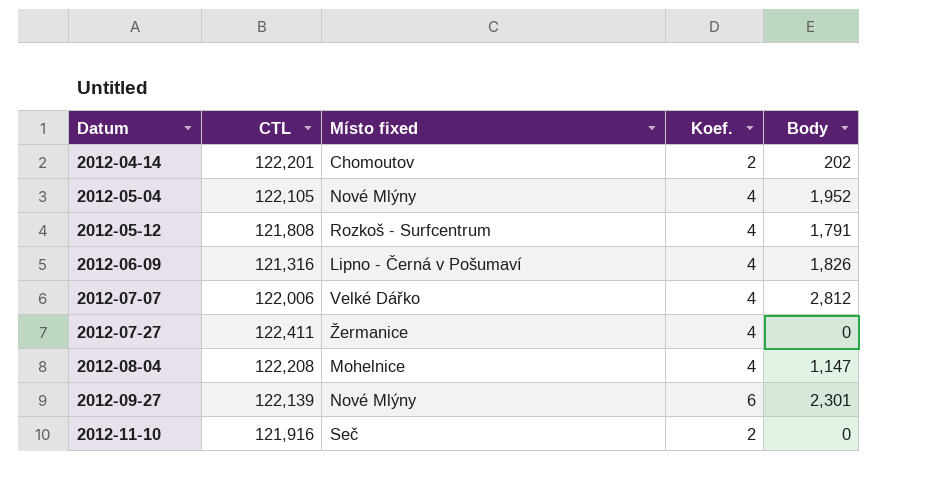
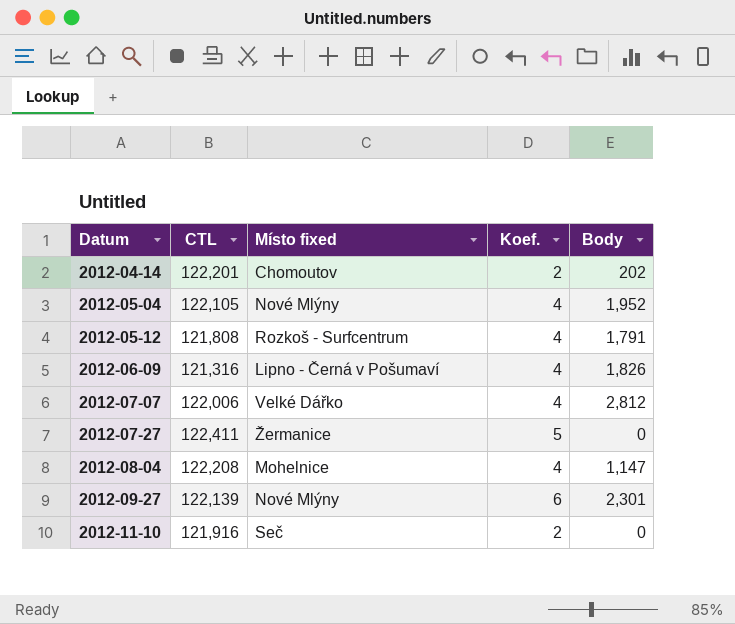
2012-07-27 | Koef.: 4 -> 5

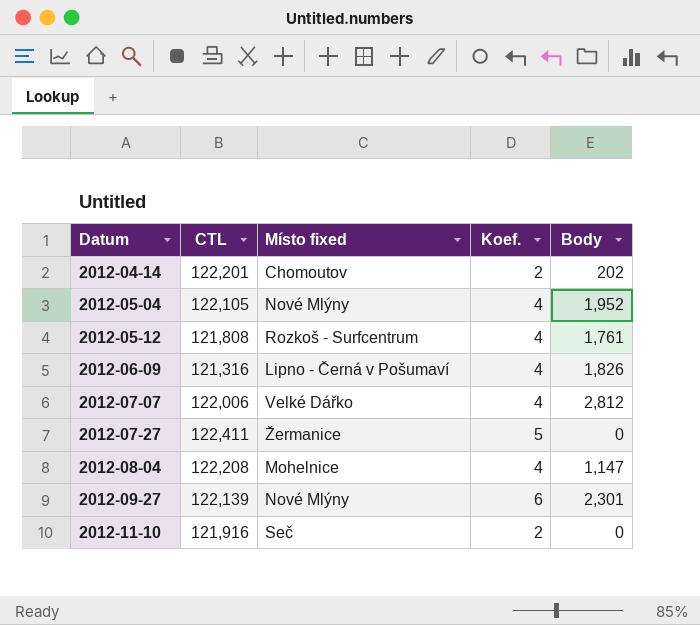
2012-05-12 | Body: 1,791 -> 1,761

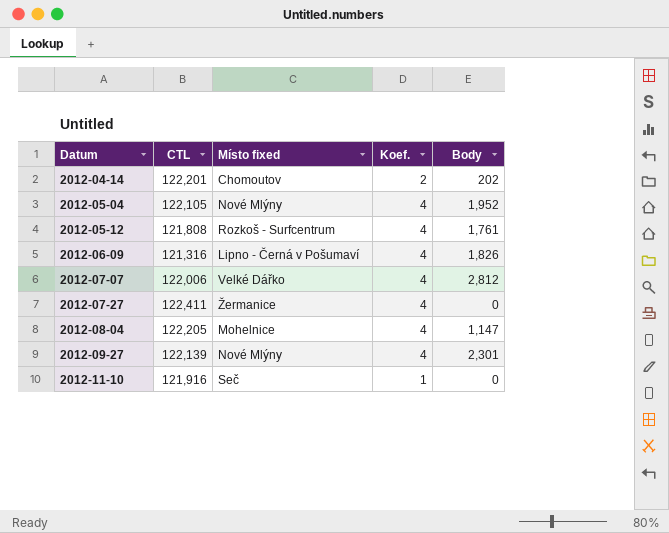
2012-07-27 | Koef.: 5 -> 4
2012-08-04 | CTL: 122,208 -> 122,205
2012-09-27 | Koef.: 6 -> 4
2012-11-10 | Koef.: 2 -> 1

